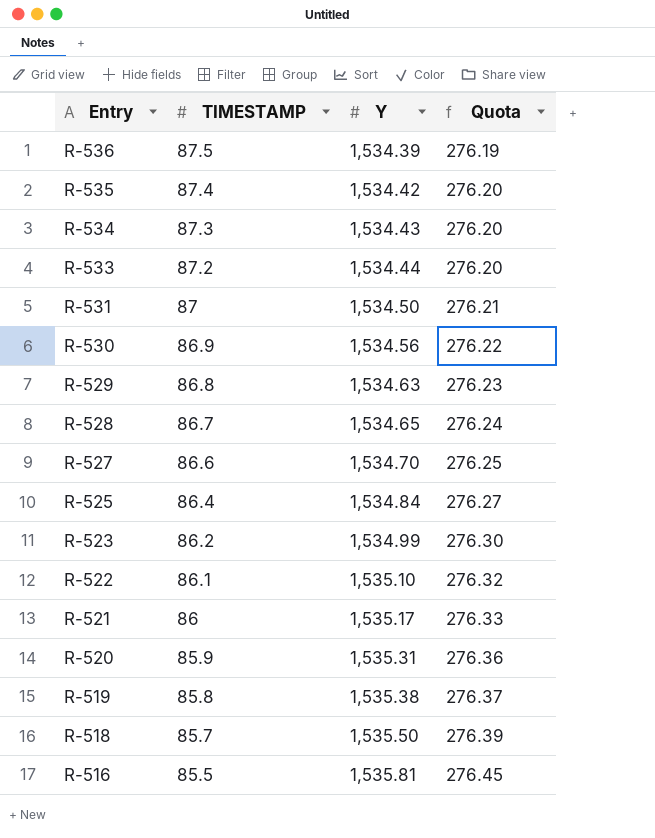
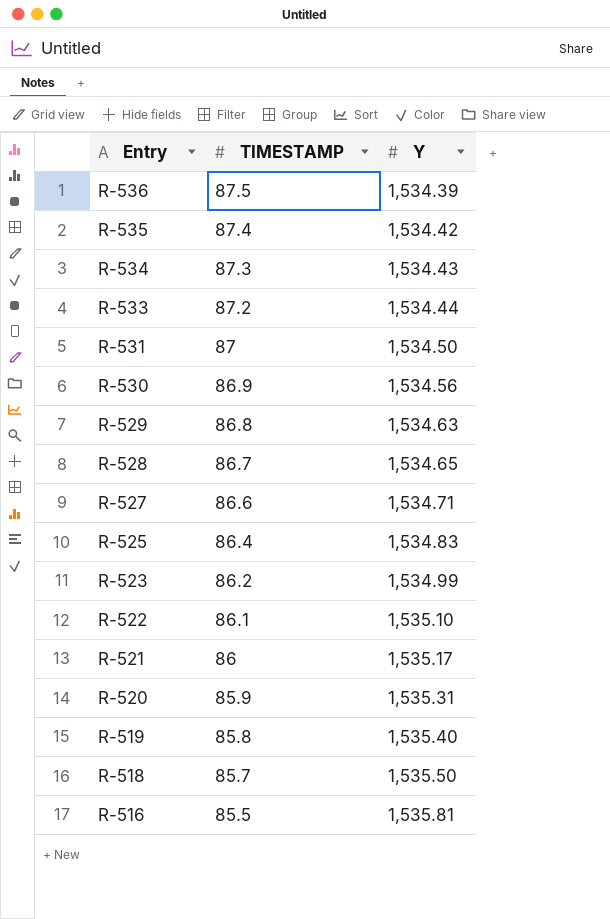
column Quota | formula: [Y] * 0.18 -> none
R-527 | Y: 1,534.70 -> 1,534.71
R-525 | Y: 1,534.84 -> 1,534.83
R-519 | Y: 1,535.38 -> 1,535.40

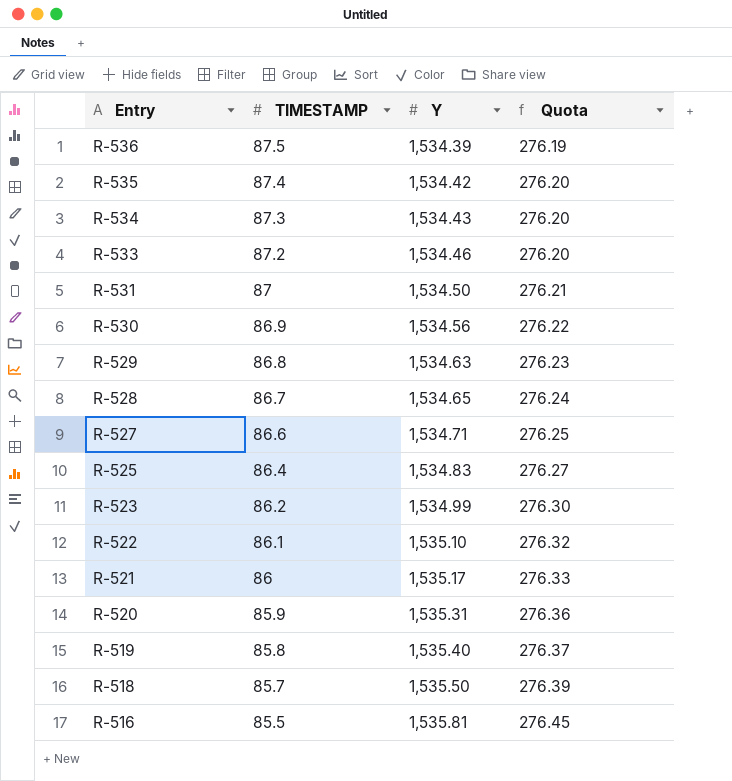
column Quota | formula: none -> [Y] * 0.18
R-533 | Y: 1,534.44 -> 1,534.46

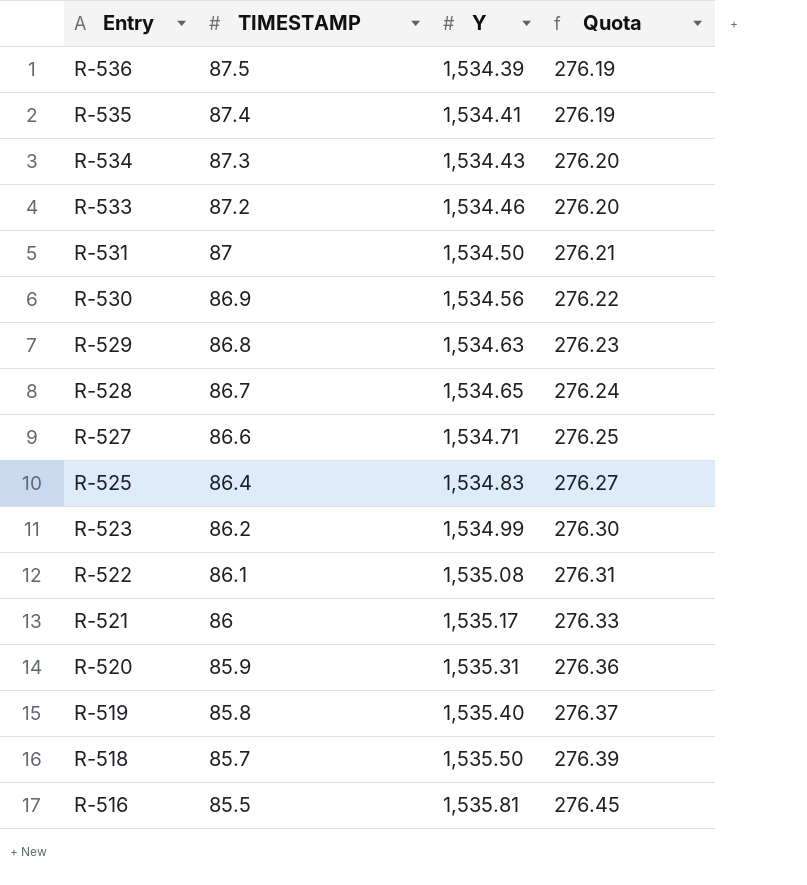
R-535 | Y: 1,534.42 -> 1,534.41
R-535 | Quota: 276.20 -> 276.19
R-522 | Y: 1,535.10 -> 1,535.08
R-522 | Quota: 276.32 -> 276.31

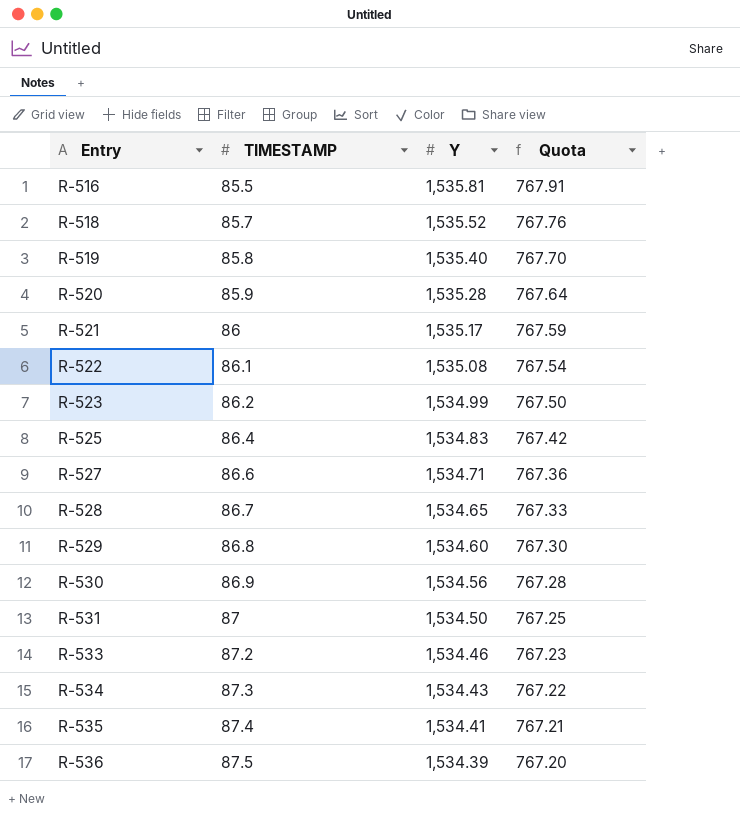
row order: Entry descending -> Entry ascending
column Quota | formula: [Y] * 0.18 -> [Y] * 0.5
R-518 | Y: 1,535.50 -> 1,535.52
R-520 | Y: 1,535.31 -> 1,535.28
R-529 | Y: 1,534.63 -> 1,534.60

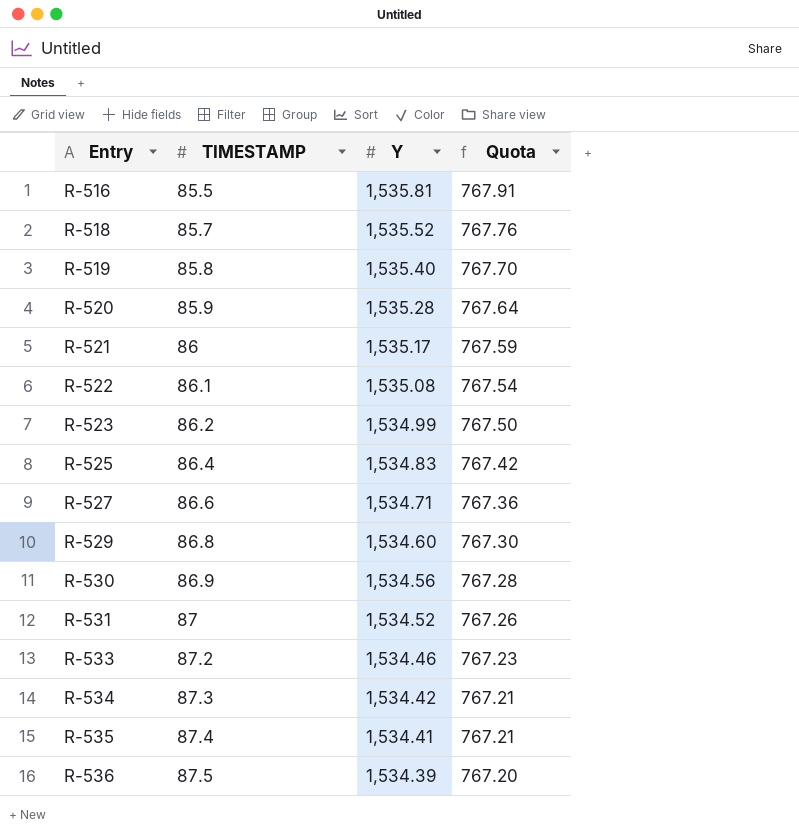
row R-528: 86.7 | 1,534.65 | 767.33 -> none
R-531 | Y: 1,534.50 -> 1,534.52
R-531 | Quota: 767.25 -> 767.26
R-534 | Y: 1,534.43 -> 1,534.42
R-534 | Quota: 767.22 -> 767.21

